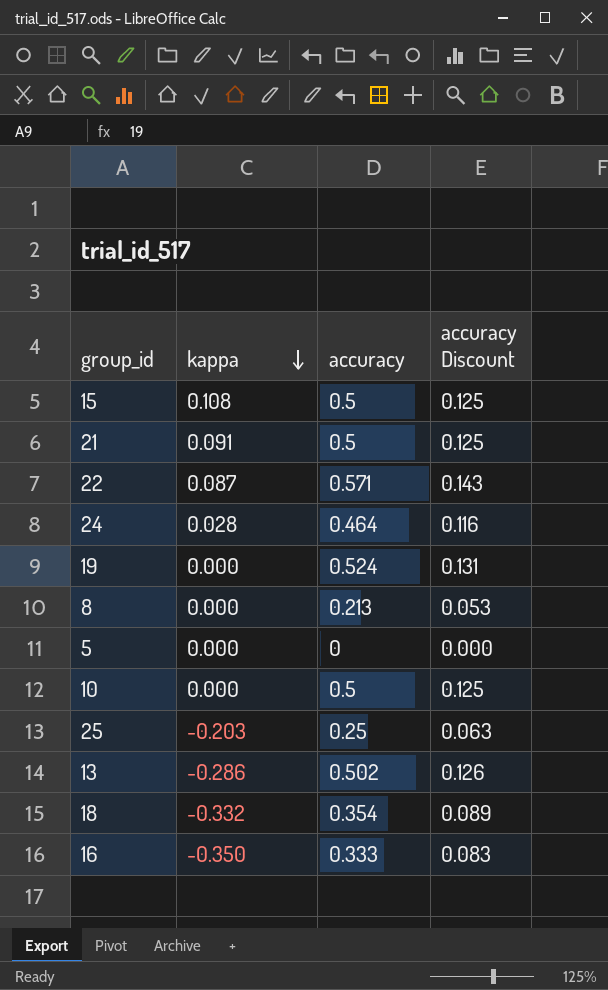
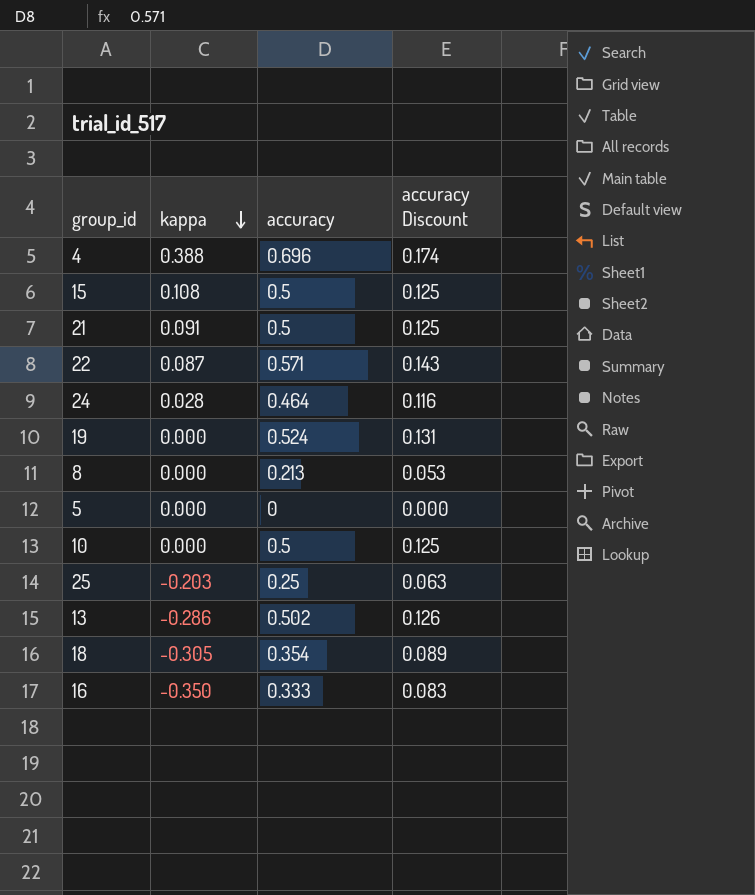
row 4: none -> 0.388 | 0.696 | 0.174
18 | kappa: -0.332 -> -0.305

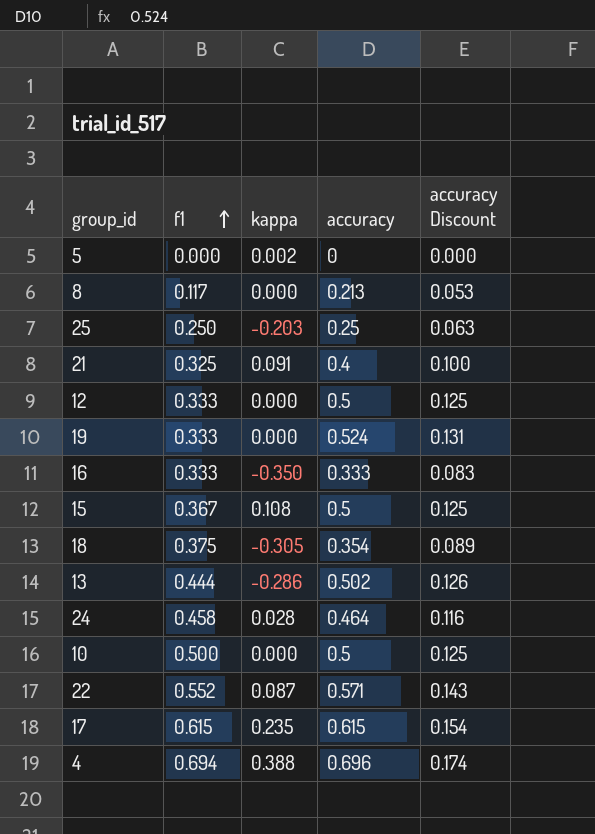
row order: kappa descending -> f1 ascending
column f1 | position: none -> 2
5 | kappa: 0.000 -> 0.002
21 | accuracy: 0.5 -> 0.4
21 | accuracy Discount: 0.125 -> 0.100
row 12: none -> 0.333 | 0.000 | 0.5 | 0.125
row 17: none -> 0.615 | 0.235 | 0.615 | 0.154

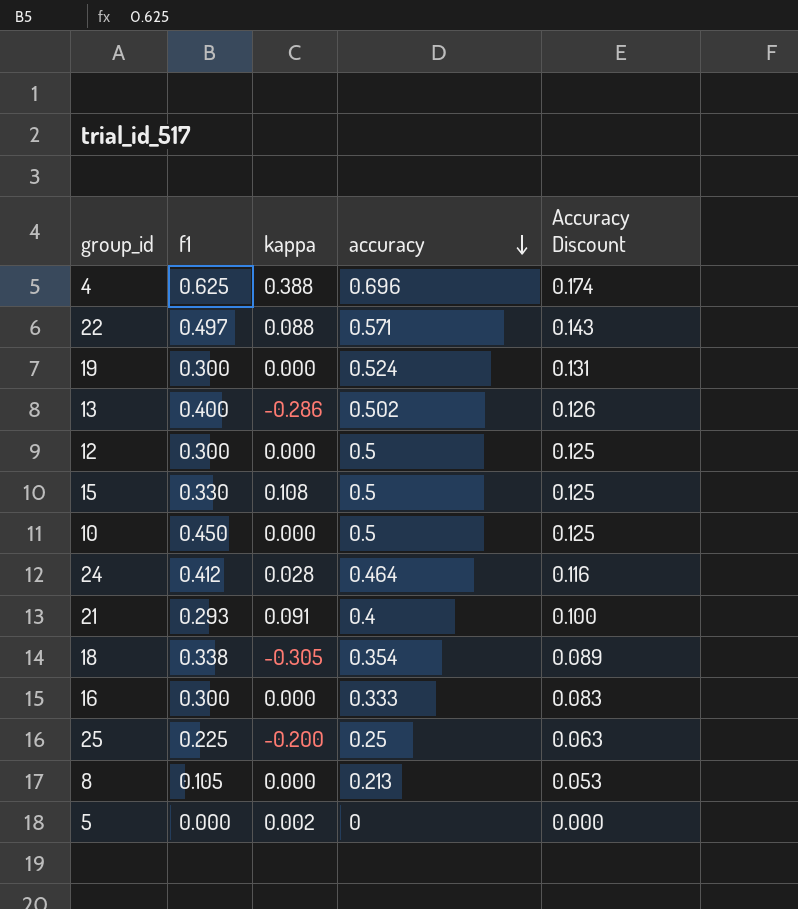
row order: f1 ascending -> accuracy descending
column name: accuracy Discount -> Accuracy Discount
row 17: 0.615 | 0.235 | 0.615 | 0.154 -> none
4 | f1: 0.694 -> 0.625
22 | f1: 0.552 -> 0.497
22 | kappa: 0.087 -> 0.088
19 | f1: 0.333 -> 0.300
13 | f1: 0.444 -> 0.400
12 | f1: 0.333 -> 0.300
15 | f1: 0.367 -> 0.330
10 | f1: 0.500 -> 0.450
24 | f1: 0.458 -> 0.412
21 | f1: 0.325 -> 0.293
18 | f1: 0.375 -> 0.338
16 | f1: 0.333 -> 0.300
16 | kappa: -0.350 -> 0.000
25 | f1: 0.250 -> 0.225
25 | kappa: -0.203 -> -0.200
8 | f1: 0.117 -> 0.105

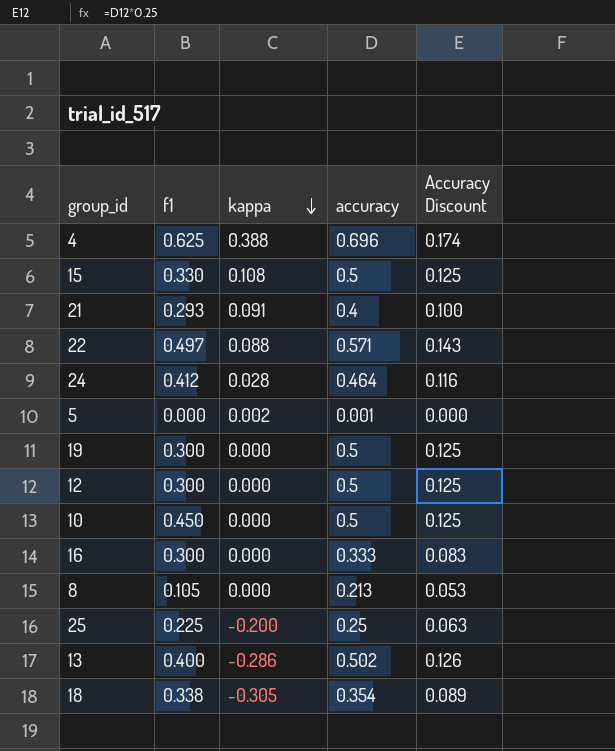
row order: accuracy descending -> kappa descending
5 | accuracy: 0 -> 0.001
19 | accuracy: 0.524 -> 0.5
19 | Accuracy Discount: 0.131 -> 0.125

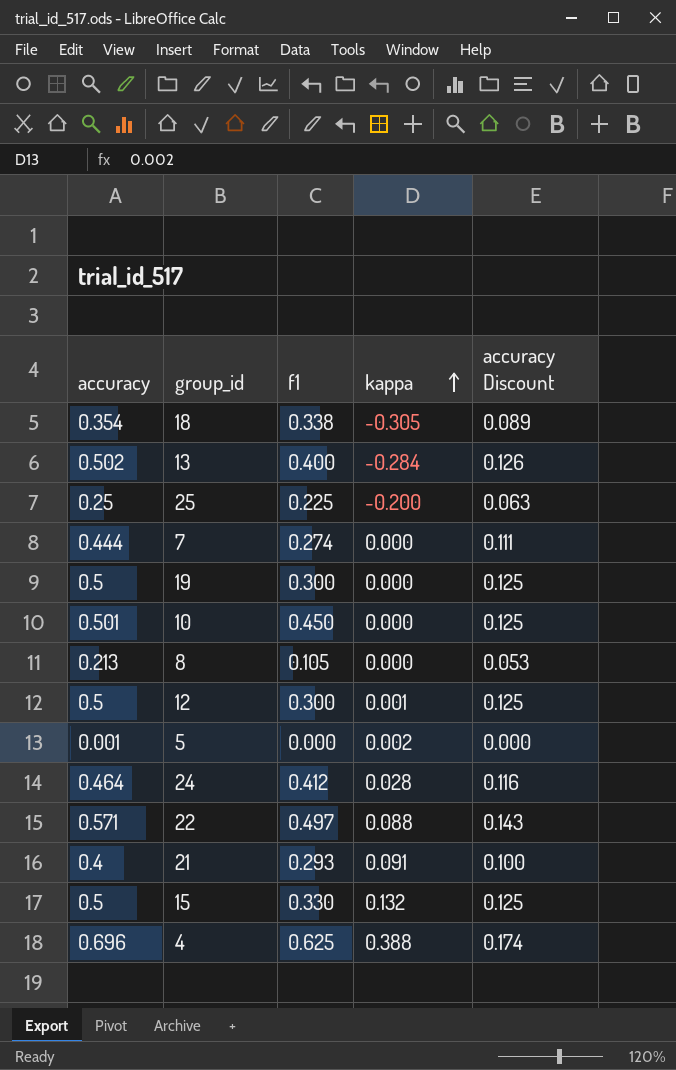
row order: kappa descending -> kappa ascending
column accuracy | position: 4 -> 1
column name: Accuracy Discount -> accuracy Discount
row 16: 0.300 | 0.000 | 0.333 | 0.083 -> none
13 | kappa: -0.286 -> -0.284
row 7: none -> 0.444 | 0.274 | 0.000 | 0.111
10 | accuracy: 0.5 -> 0.501
12 | kappa: 0.000 -> 0.001
15 | kappa: 0.108 -> 0.132

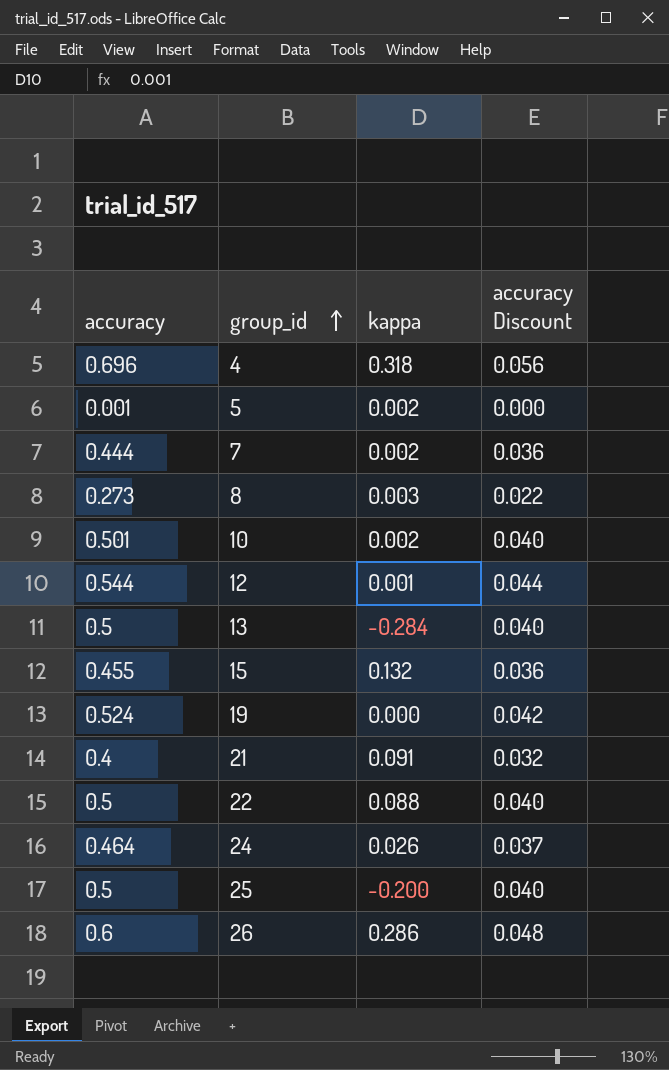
row order: kappa ascending -> group_id ascending
column f1 | position: 3 -> none
column accuracy Discount | formula: [accuracy] * 0.25 -> [accuracy] * 0.08
row 18: 0.354 | 0.338 | -0.305 | 0.089 -> none
4 | kappa: 0.388 -> 0.318
7 | kappa: 0.000 -> 0.002
8 | accuracy: 0.213 -> 0.273
8 | kappa: 0.000 -> 0.003
10 | kappa: 0.000 -> 0.002
12 | accuracy: 0.5 -> 0.544
13 | accuracy: 0.502 -> 0.5
15 | accuracy: 0.5 -> 0.455
19 | accuracy: 0.5 -> 0.524
22 | accuracy: 0.571 -> 0.5
24 | kappa: 0.028 -> 0.026
25 | accuracy: 0.25 -> 0.5
row 26: none -> 0.6 | 0.286 | 0.048

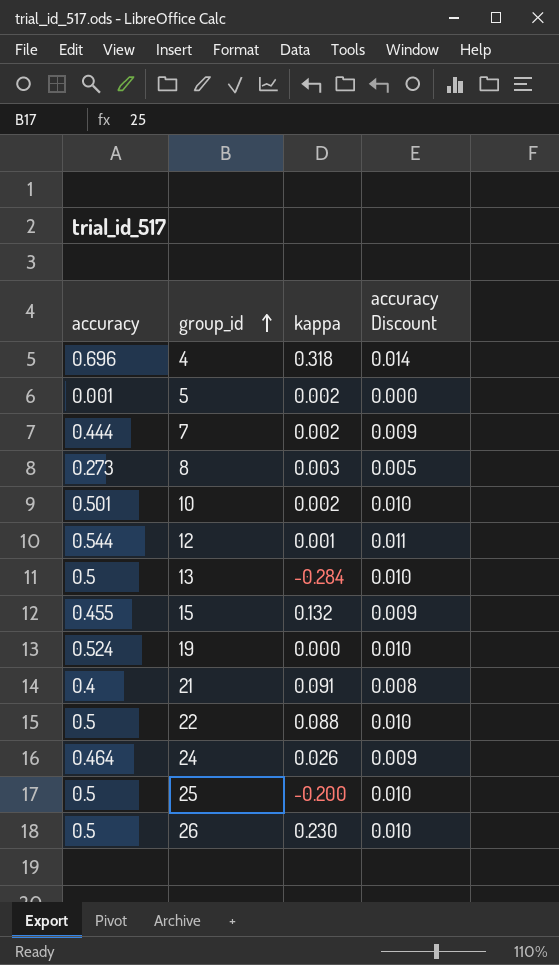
column accuracy Discount | formula: [accuracy] * 0.08 -> [accuracy] * 0.02
26 | accuracy: 0.6 -> 0.5
26 | kappa: 0.286 -> 0.230

